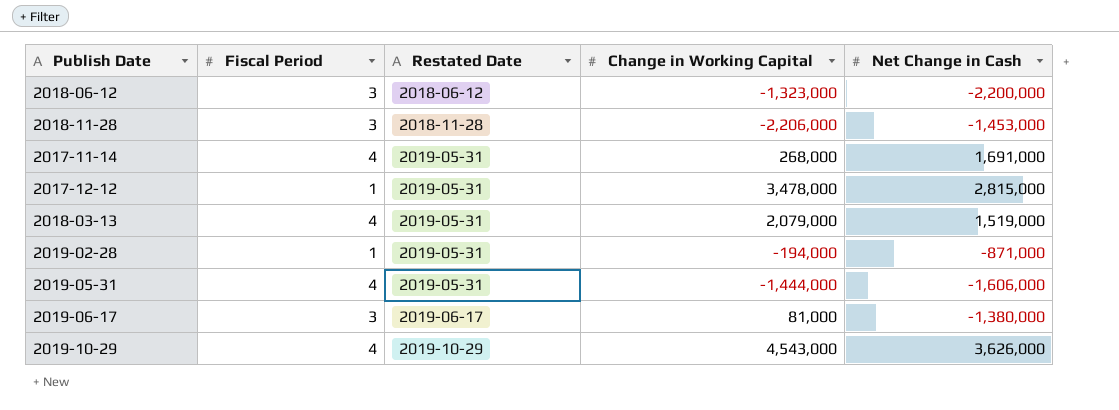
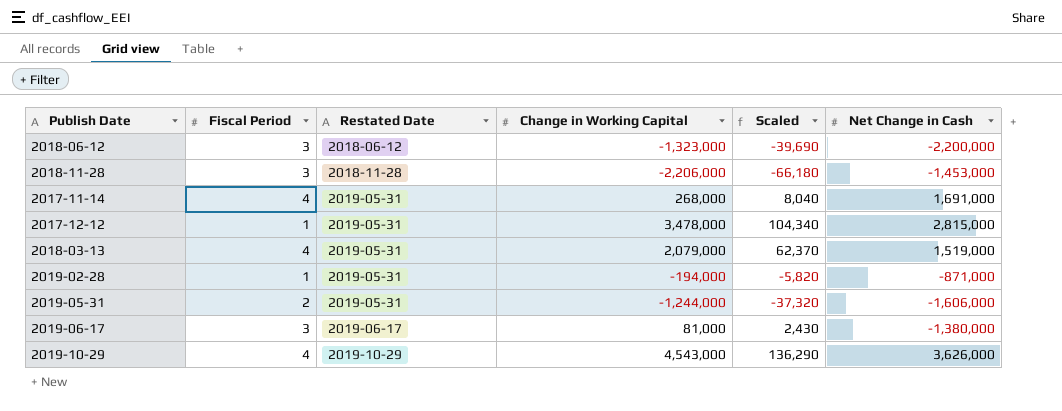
column Scaled | formula: none -> [Change in Working Capital] * 0.03
2019-05-31 | Fiscal Period: 4 -> 2
2019-05-31 | Change in Working Capital: -1,444,000 -> -1,244,000

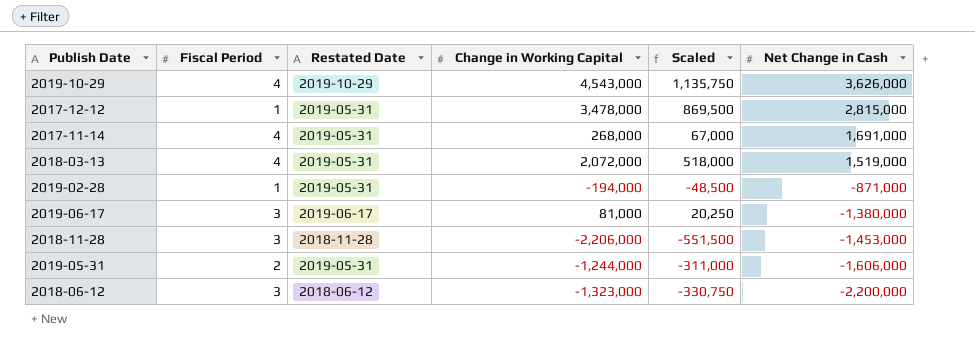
row order: Restated Date ascending -> Net Change in Cash descending
column Scaled | formula: [Change in Working Capital] * 0.03 -> [Change in Working Capital] * 0.25
2018-03-13 | Change in Working Capital: 2,079,000 -> 2,072,000

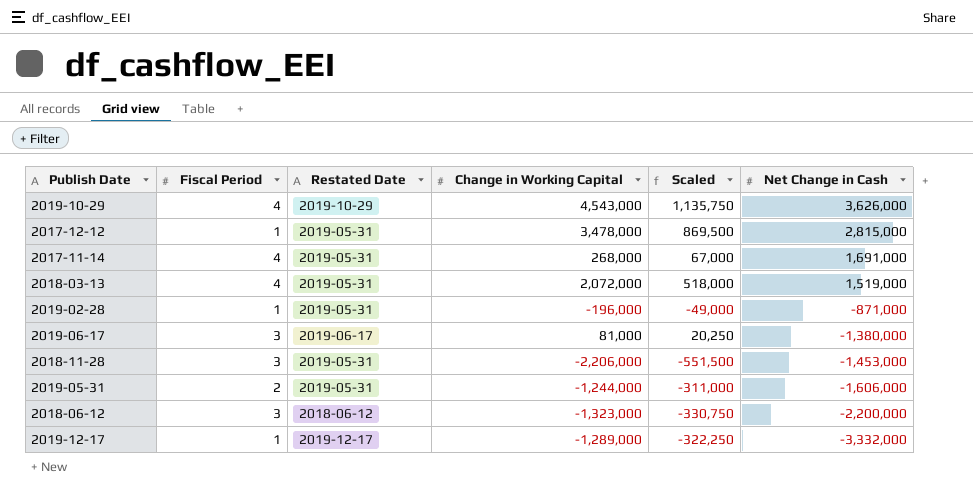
2019-02-28 | Change in Working Capital: -194,000 -> -196,000
2019-02-28 | Scaled: -48,500 -> -49,000
2018-11-28 | Restated Date: 2018-11-28 -> 2019-05-31
row 2019-12-17: none -> 1 | 2019-12-17 | -1,289,000 | -322,250 | -3,332,000

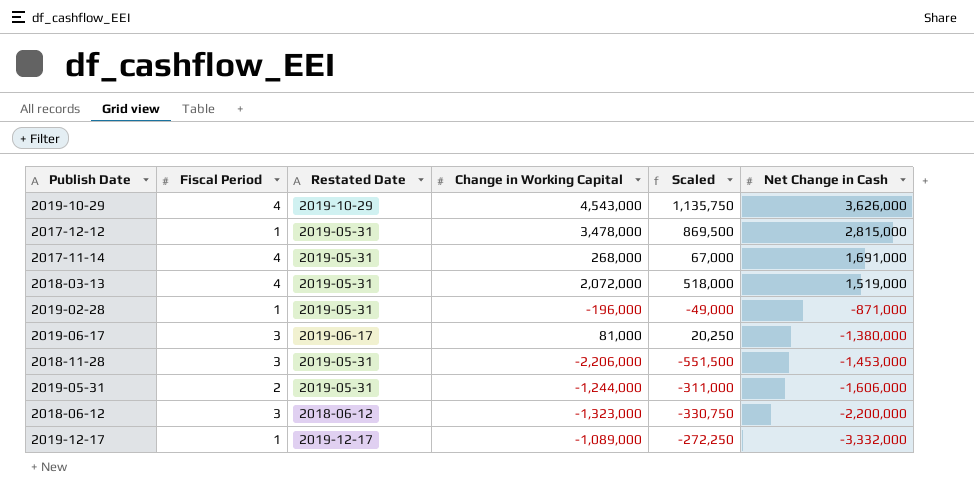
2019-12-17 | Change in Working Capital: -1,289,000 -> -1,089,000
2019-12-17 | Scaled: -322,250 -> -272,250

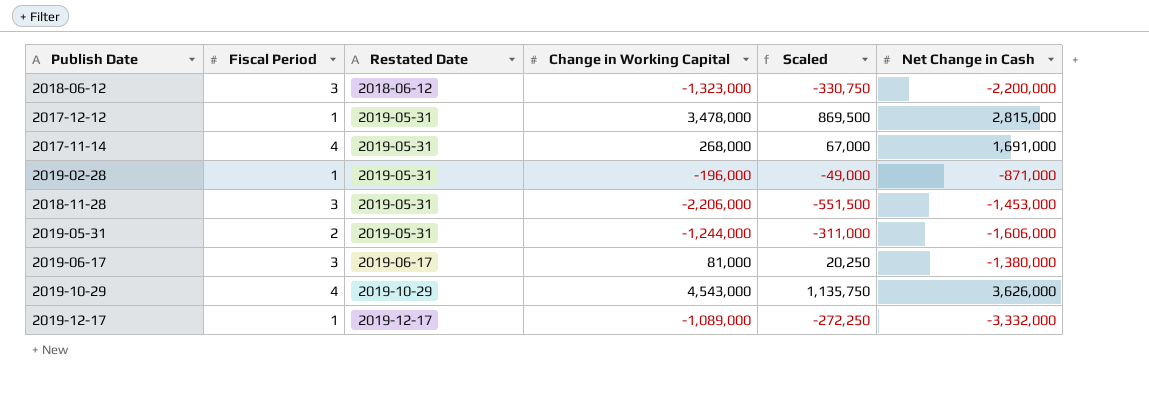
row order: Net Change in Cash descending -> Restated Date ascending
row 2018-03-13: 4 | 2019-05-31 | 2,072,000 | 518,000 | 1,519,000 -> none

